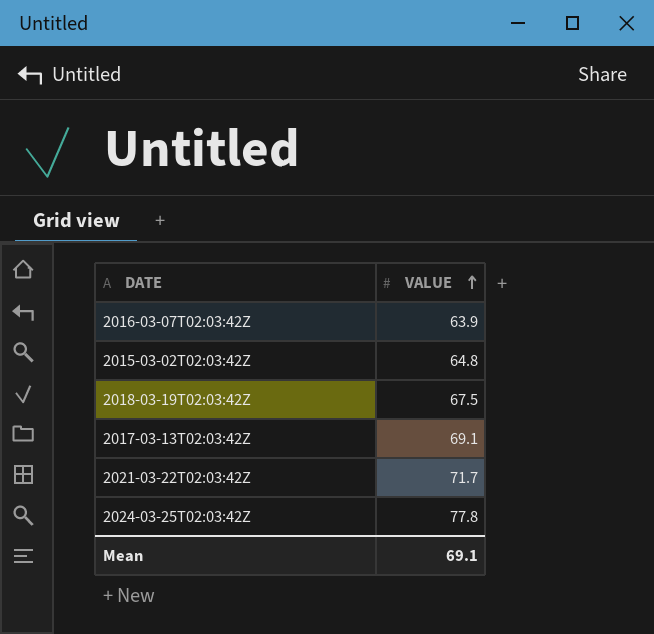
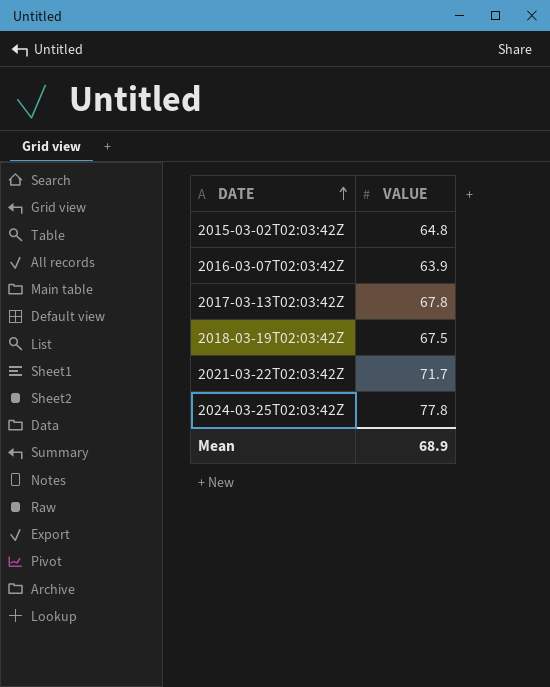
row order: VALUE ascending -> DATE ascending
2017-03-13T02:03:42Z | VALUE: 69.1 -> 67.8
Mean | VALUE: 69.1 -> 68.9

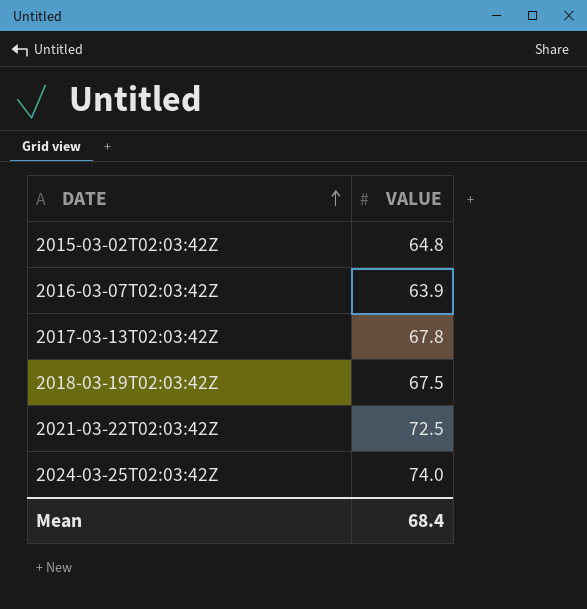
2021-03-22T02:03:42Z | VALUE: 71.7 -> 72.5
2024-03-25T02:03:42Z | VALUE: 77.8 -> 74.0
Mean | VALUE: 68.9 -> 68.4

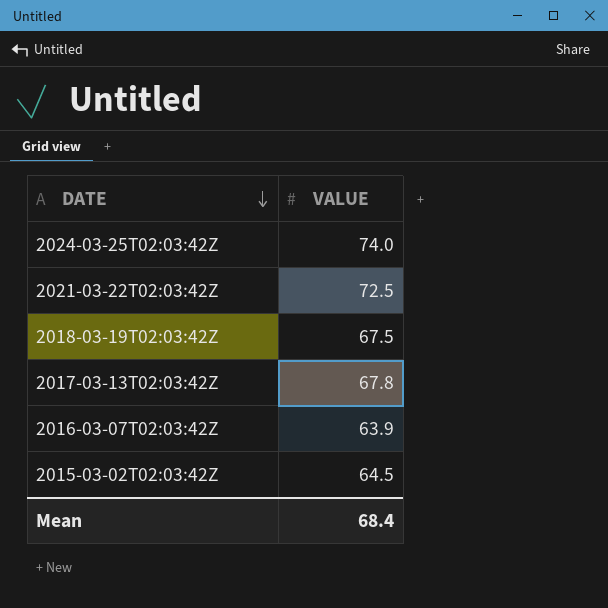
row order: DATE ascending -> DATE descending
2015-03-02T02:03:42Z | VALUE: 64.8 -> 64.5

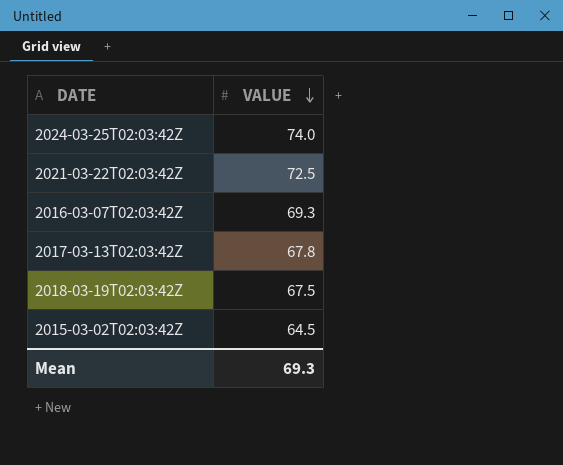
row order: DATE descending -> VALUE descending
2016-03-07T02:03:42Z | VALUE: 63.9 -> 69.3
Mean | VALUE: 68.4 -> 69.3

